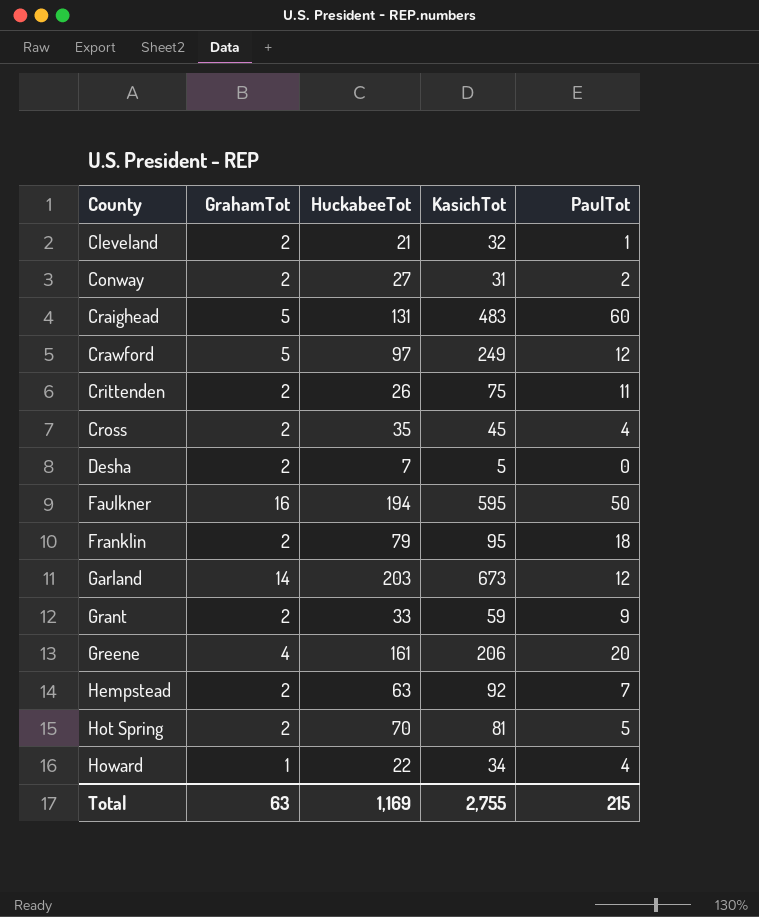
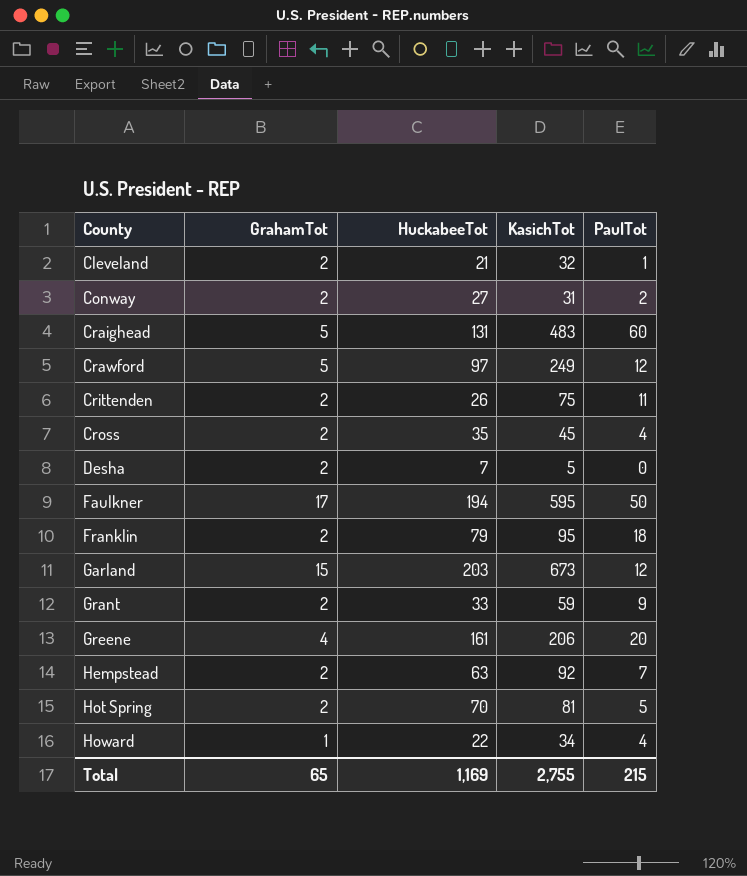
Faulkner | GrahamTot: 16 -> 17
Garland | GrahamTot: 14 -> 15
Total | GrahamTot: 63 -> 65

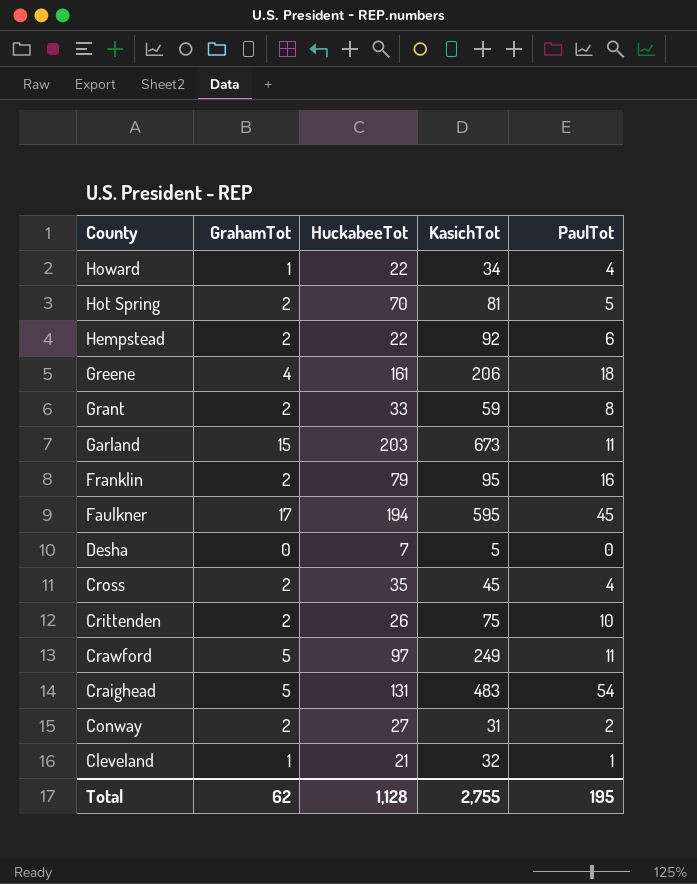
row order: County ascending -> County descending
Hempstead | HuckabeeTot: 63 -> 22
Hempstead | PaulTot: 7 -> 6
Greene | PaulTot: 20 -> 18
Grant | PaulTot: 9 -> 8
Garland | PaulTot: 12 -> 11
Franklin | PaulTot: 18 -> 16
Faulkner | PaulTot: 50 -> 45
Desha | GrahamTot: 2 -> 0
Crittenden | PaulTot: 11 -> 10
Crawford | PaulTot: 12 -> 11
Craighead | PaulTot: 60 -> 54
Cleveland | GrahamTot: 2 -> 1
Total | GrahamTot: 65 -> 62
Total | HuckabeeTot: 1,169 -> 1,128
Total | PaulTot: 215 -> 195

